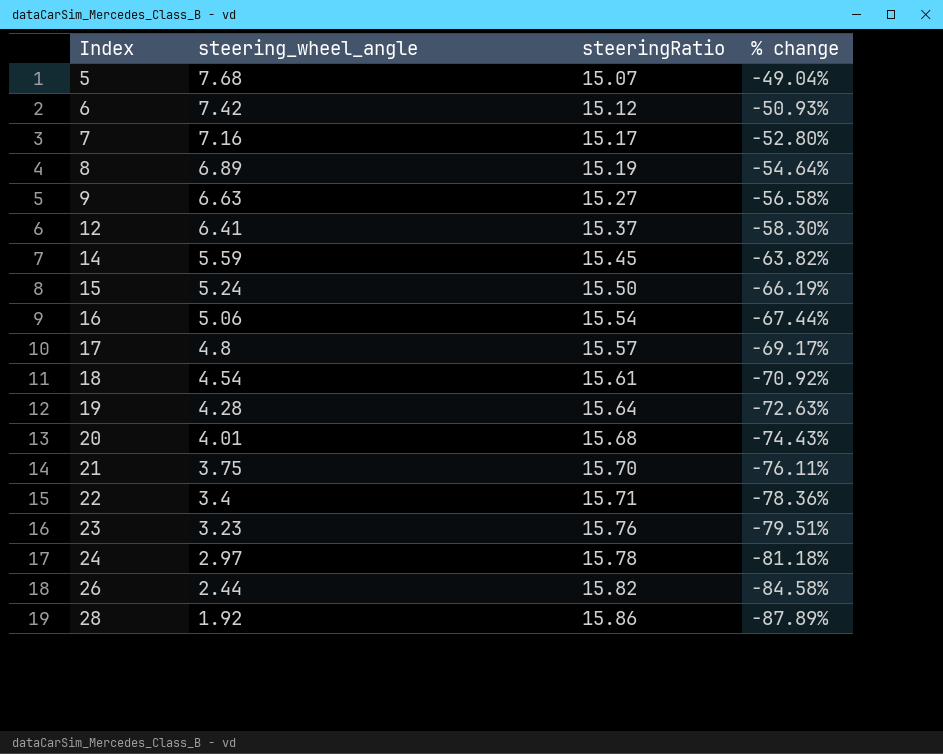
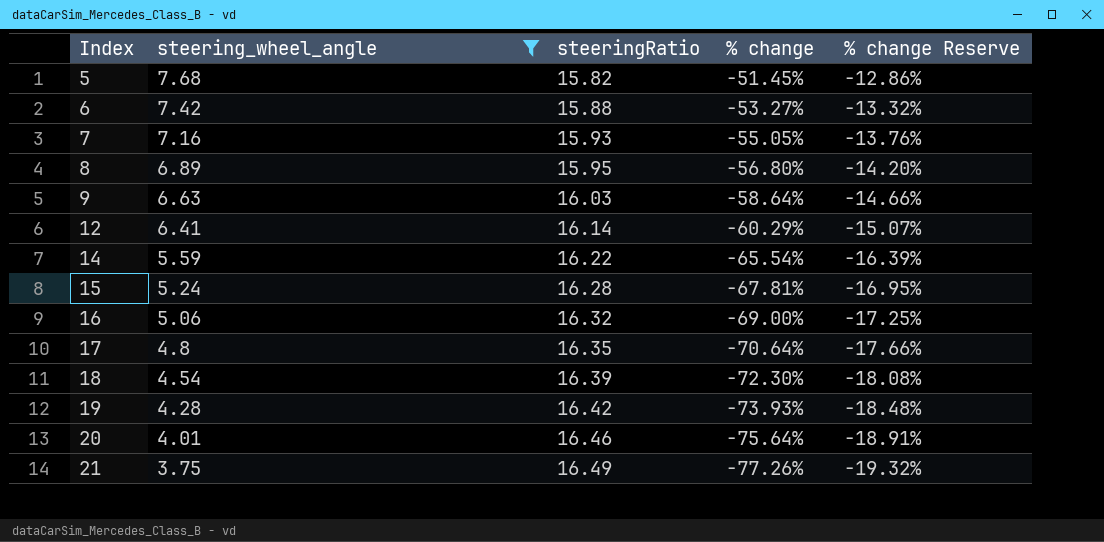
filter: none -> steering_wheel_angle >= 3.75
column % change Reserve | formula: none -> [% change] * 0.25
5 | steeringRatio: 15.07 -> 15.82
5 | % change: -49.04% -> -51.45%
6 | steeringRatio: 15.12 -> 15.88
6 | % change: -50.93% -> -53.27%
7 | steeringRatio: 15.17 -> 15.93
7 | % change: -52.80% -> -55.05%
8 | steeringRatio: 15.19 -> 15.95
8 | % change: -54.64% -> -56.80%
9 | steeringRatio: 15.27 -> 16.03
9 | % change: -56.58% -> -58.64%
12 | steeringRatio: 15.37 -> 16.14
12 | % change: -58.30% -> -60.29%
14 | steeringRatio: 15.45 -> 16.22
14 | % change: -63.82% -> -65.54%
15 | steeringRatio: 15.50 -> 16.28
15 | % change: -66.19% -> -67.81%
16 | steeringRatio: 15.54 -> 16.32
16 | % change: -67.44% -> -69.00%
17 | steeringRatio: 15.57 -> 16.35
17 | % change: -69.17% -> -70.64%
18 | steeringRatio: 15.61 -> 16.39
18 | % change: -70.92% -> -72.30%
19 | steeringRatio: 15.64 -> 16.42
19 | % change: -72.63% -> -73.93%
20 | steeringRatio: 15.68 -> 16.46
20 | % change: -74.43% -> -75.64%
21 | steeringRatio: 15.70 -> 16.49
21 | % change: -76.11% -> -77.26%

